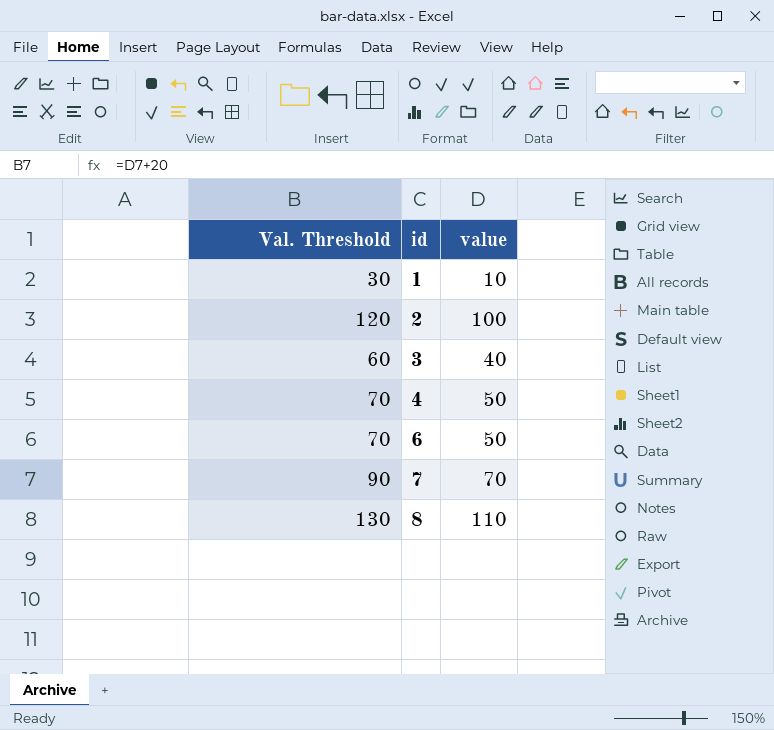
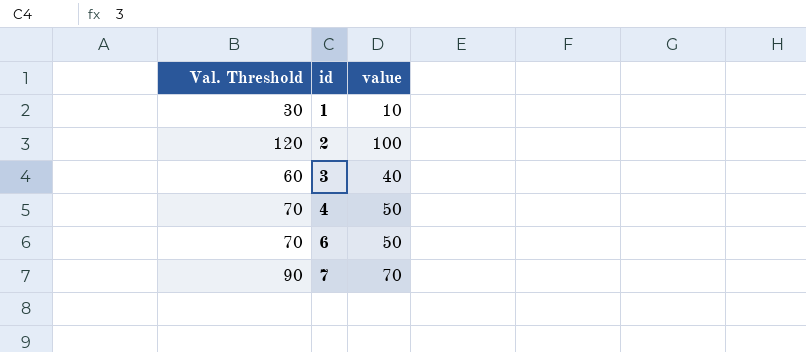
row 8: 130 | 110 -> none

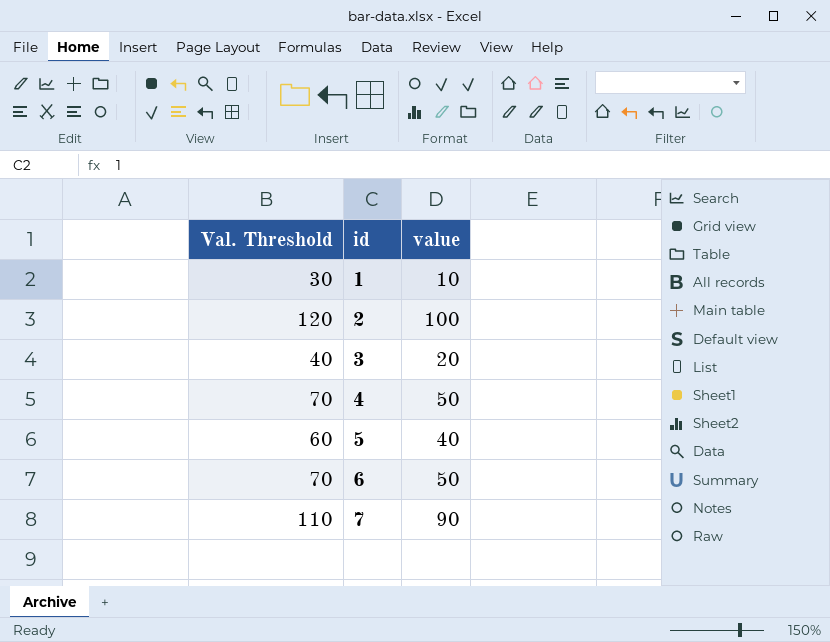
3 | Val. Threshold: 60 -> 40
3 | value: 40 -> 20
row 5: none -> 60 | 40
7 | Val. Threshold: 90 -> 110
7 | value: 70 -> 90

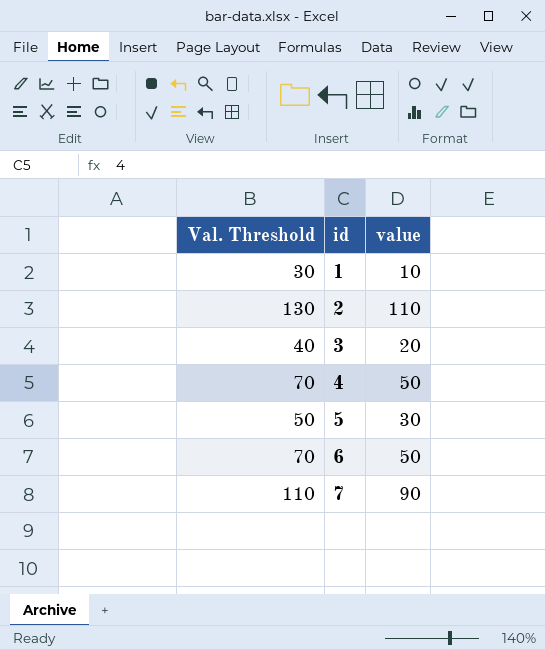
2 | Val. Threshold: 120 -> 130
2 | value: 100 -> 110
5 | Val. Threshold: 60 -> 50
5 | value: 40 -> 30

